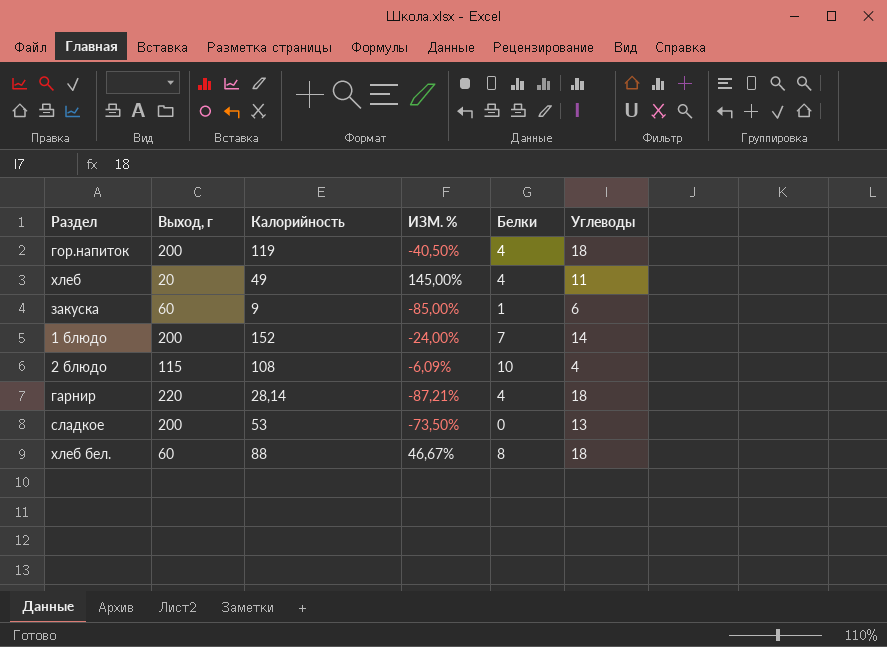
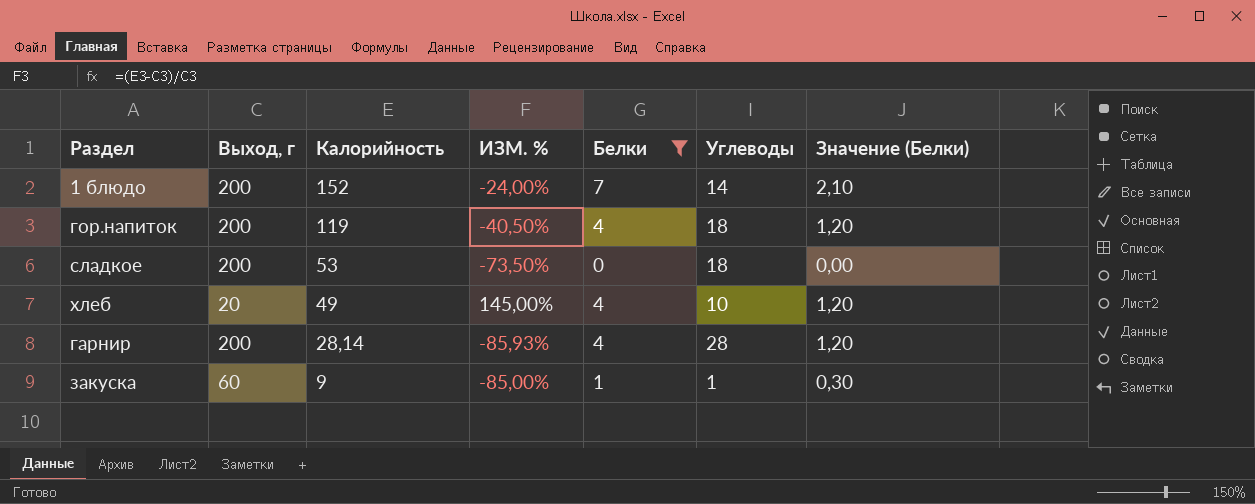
filter: none -> Белки <= 7
row order: none -> Калорийность descending
column Значение (Белки) | formula: none -> [Белки] * 0,3
сладкое | Углеводы: 13 -> 18
хлеб | Углеводы: 11 -> 10
гарнир | Выход, г: 220 -> 200
гарнир | ИЗМ. %: -87,21% -> -85,93%
гарнир | Углеводы: 18 -> 28
закуска | Углеводы: 6 -> 1

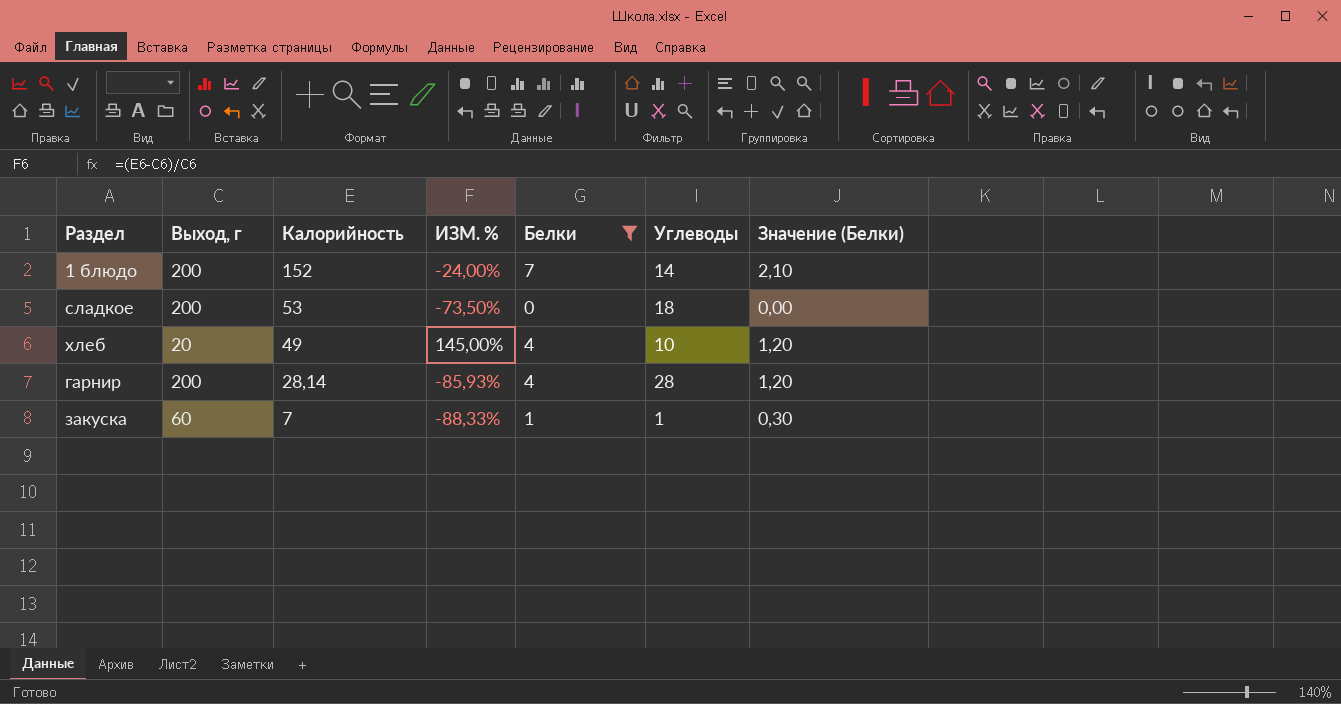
row гор.напиток: 200 | 119 | -40,50% | 4 | 18 | 1,20 -> none
закуска | Калорийность: 9 -> 7
закуска | ИЗМ. %: -85,00% -> -88,33%

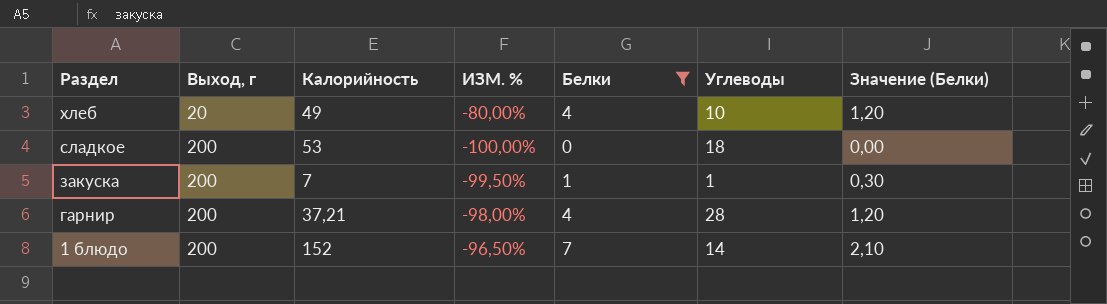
row order: Калорийность descending -> Раздел descending
column ИЗМ. % | formula: ([Калорийность] - [Выход, г]) / [Выход, г] -> ([Белки] - [Выход, г]) / [Выход, г]
закуска | Выход, г: 60 -> 200
гарнир | Калорийность: 28,14 -> 37,21

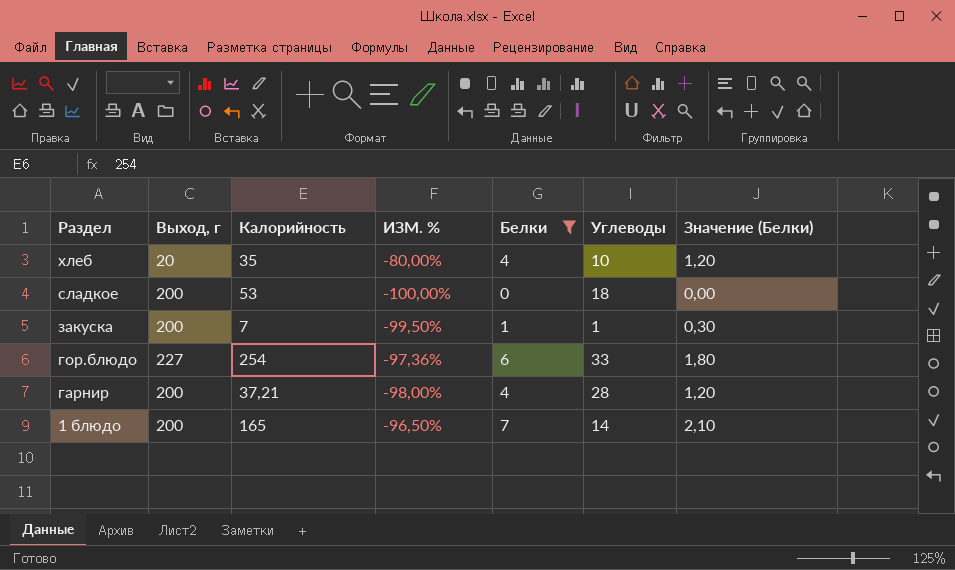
хлеб | Калорийность: 49 -> 35
row гор.блюдо: none -> 227 | 254 | -97,36% | 6 | 33 | 1,80
1 блюдо | Калорийность: 152 -> 165

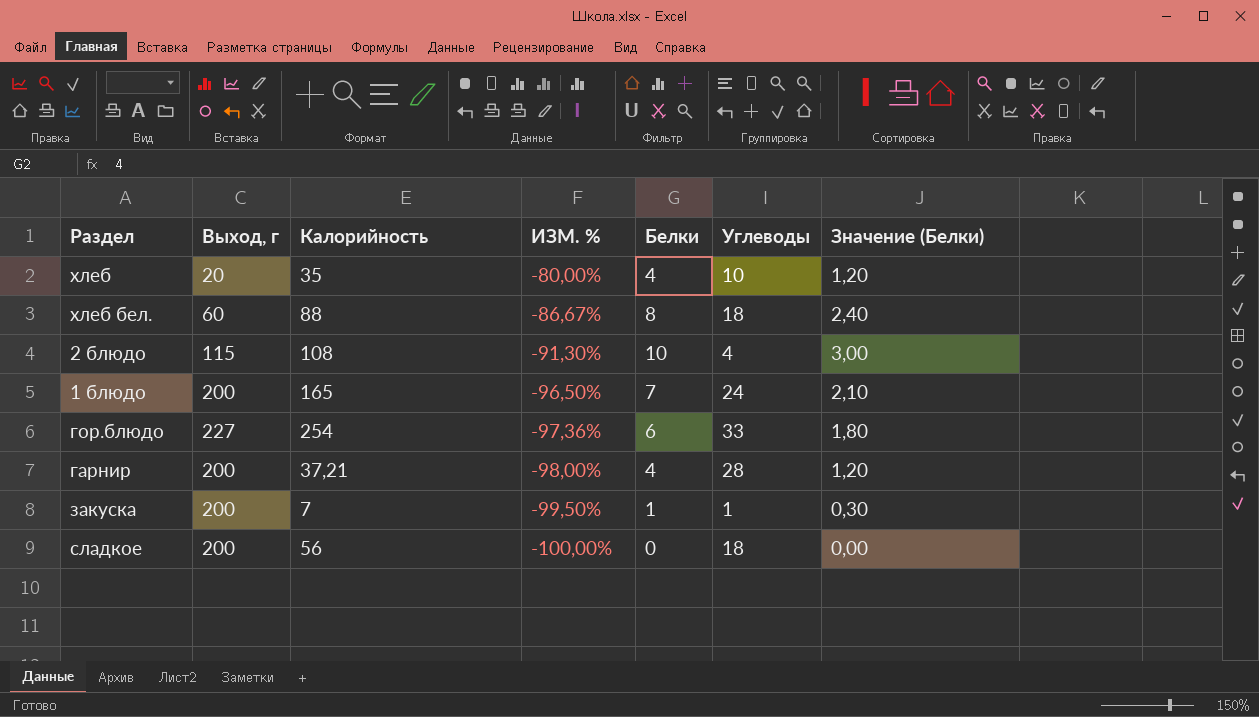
filter: Белки <= 7 -> none
row order: Раздел descending -> ИЗМ. % descending
1 блюдо | Углеводы: 14 -> 24
сладкое | Калорийность: 53 -> 56

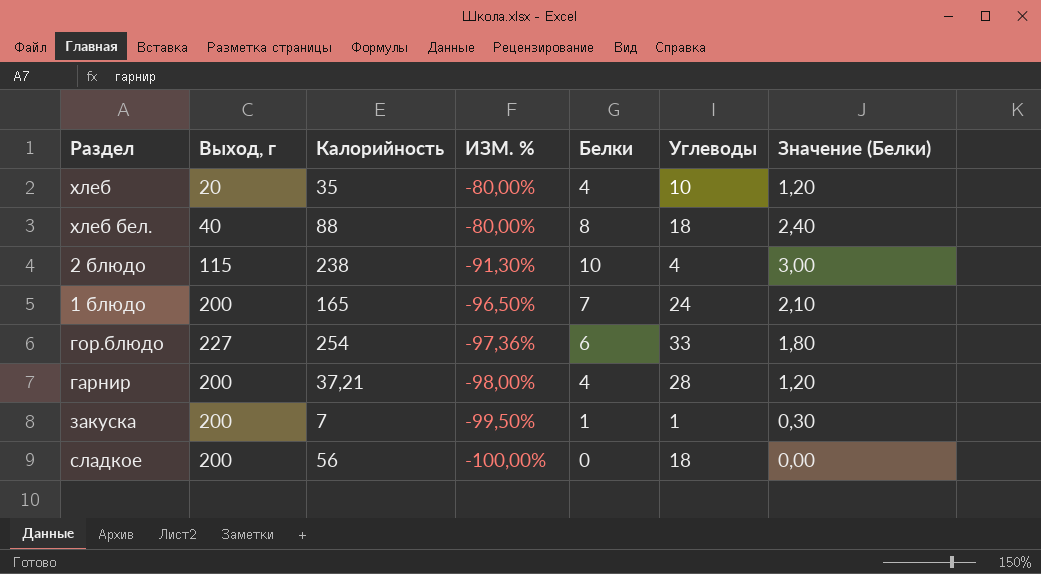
хлеб бел. | Выход, г: 60 -> 40
хлеб бел. | ИЗМ. %: -86,67% -> -80,00%
2 блюдо | Калорийность: 108 -> 238

